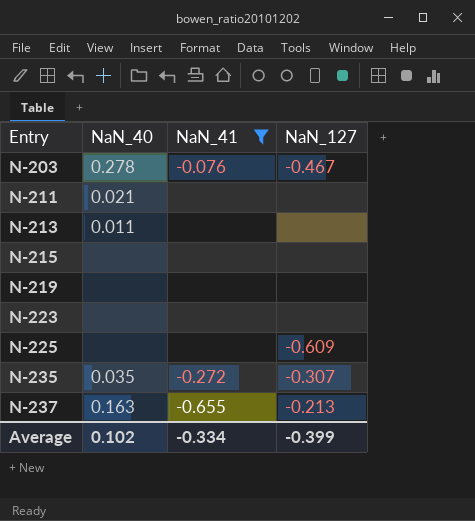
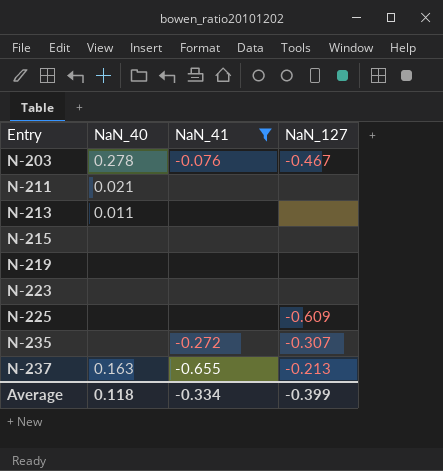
N-235 | NaN_40: 0.035 -> none
Average | NaN_40: 0.102 -> 0.118

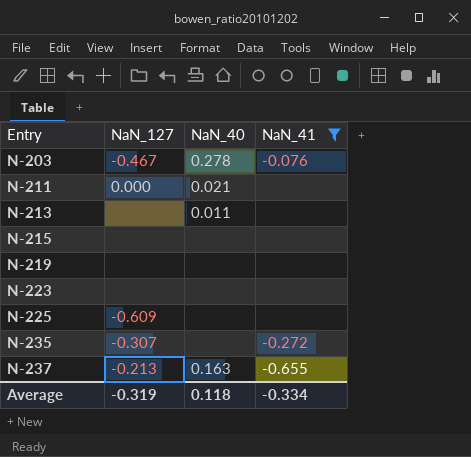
column NaN_127 | position: 4 -> 2
N-211 | NaN_127: none -> 0.000
Average | NaN_127: -0.399 -> -0.319

